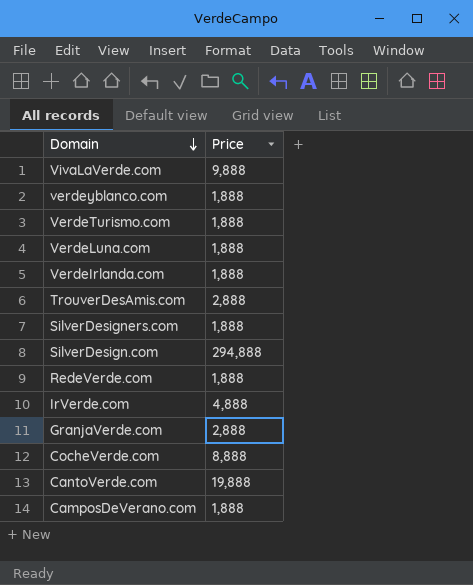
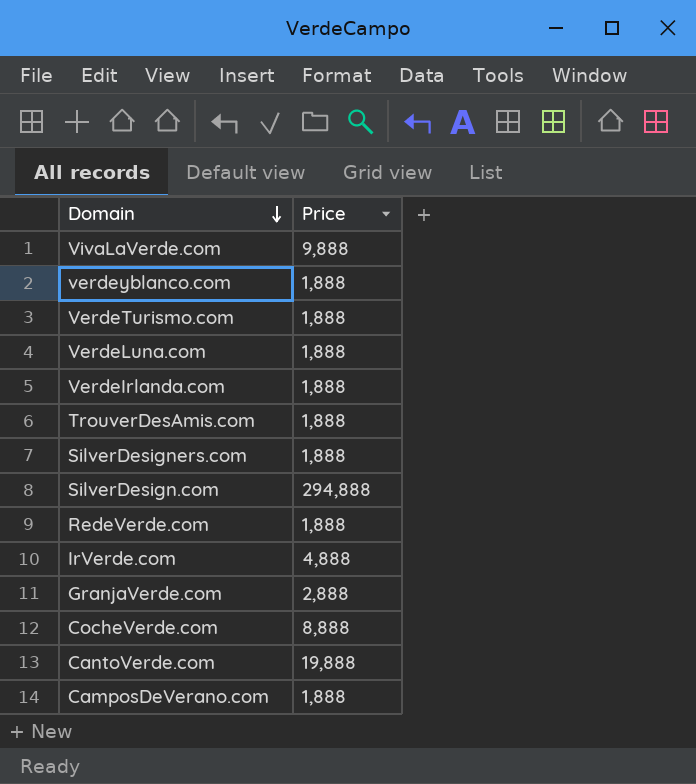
TrouverDesAmis.com | Price: 2,888 -> 1,888

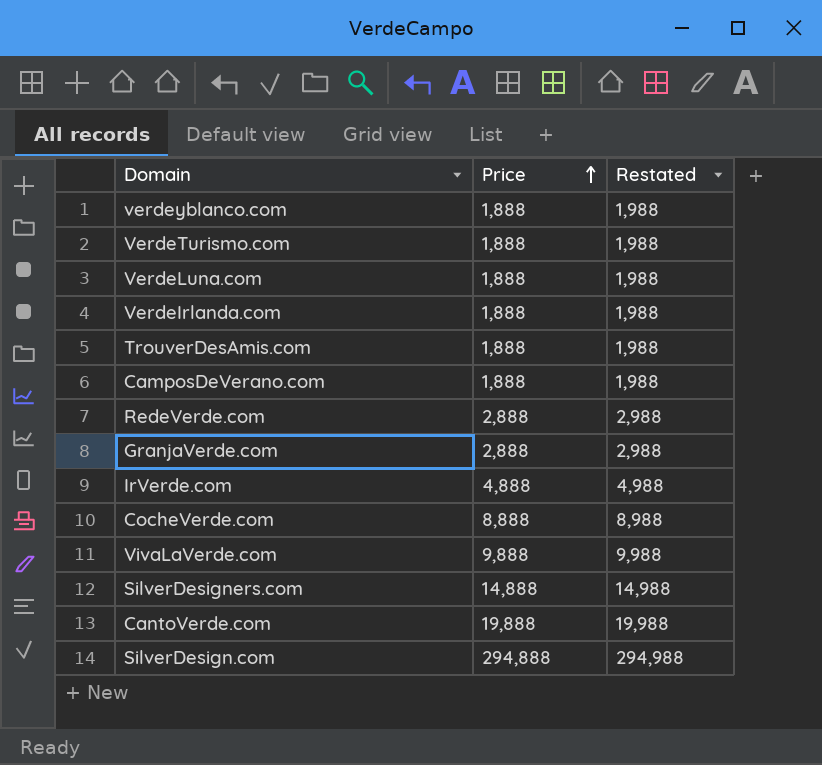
row order: Domain descending -> Price ascending
column Restated | formula: none -> [Price] + 100
RedeVerde.com | Price: 1,888 -> 2,888
SilverDesigners.com | Price: 1,888 -> 14,888

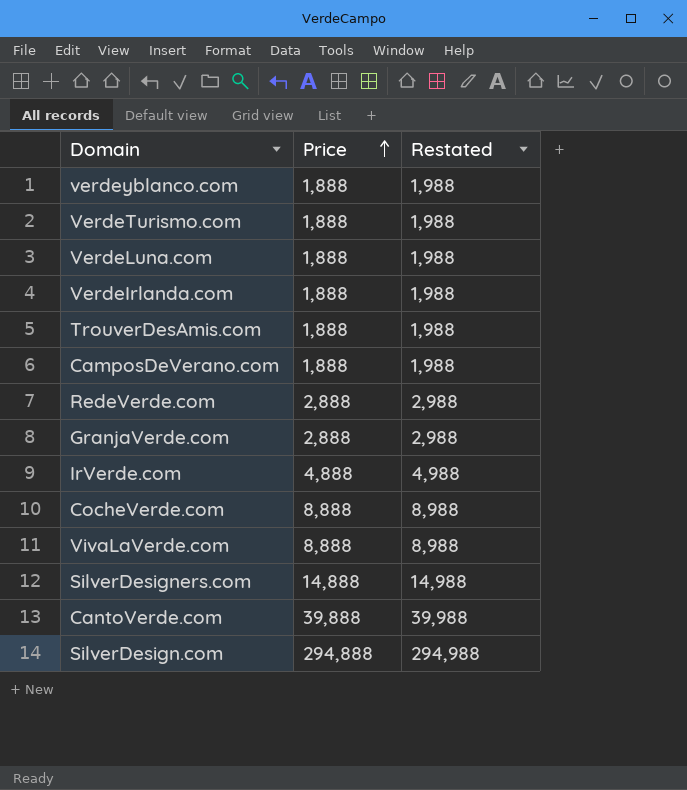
VivaLaVerde.com | Price: 9,888 -> 8,888
VivaLaVerde.com | Restated: 9,988 -> 8,988
CantoVerde.com | Price: 19,888 -> 39,888
CantoVerde.com | Restated: 19,988 -> 39,988

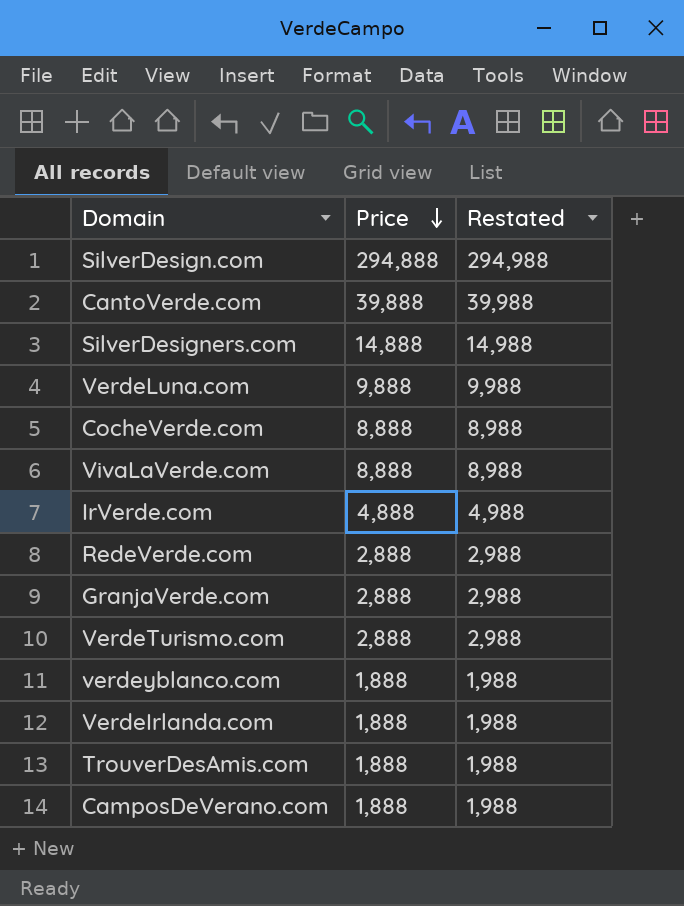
row order: Price ascending -> Price descending
VerdeLuna.com | Price: 1,888 -> 9,888
VerdeLuna.com | Restated: 1,988 -> 9,988
VerdeTurismo.com | Price: 1,888 -> 2,888
VerdeTurismo.com | Restated: 1,988 -> 2,988

